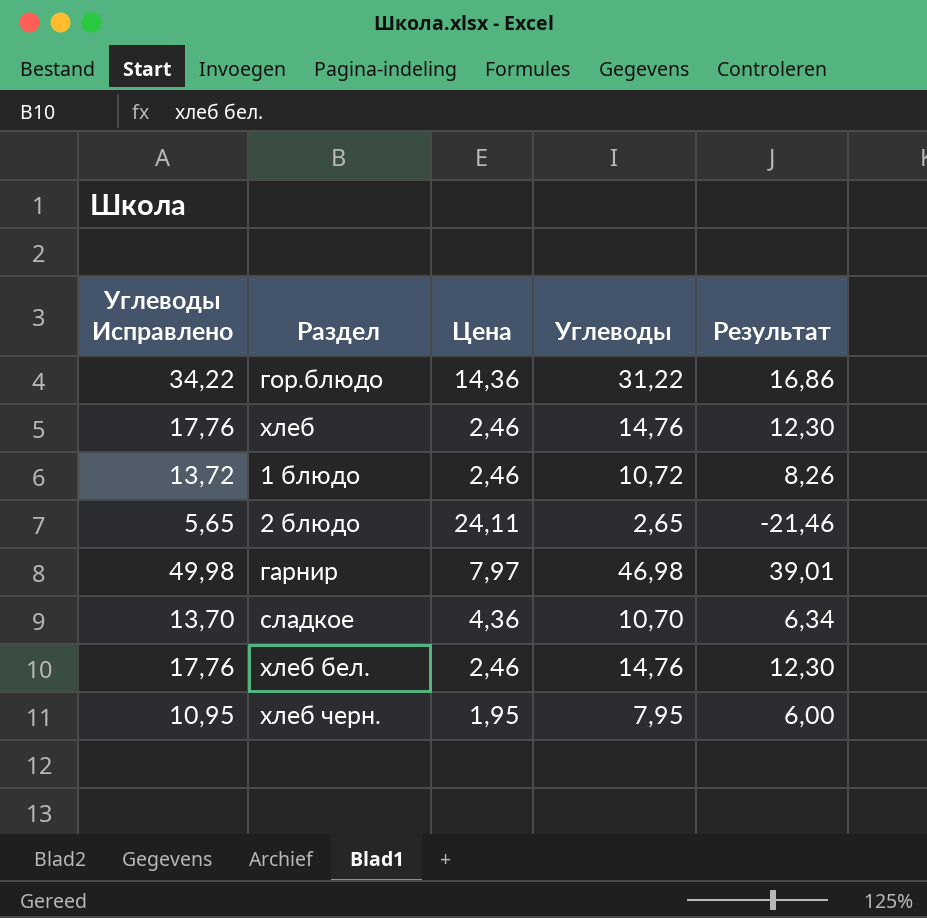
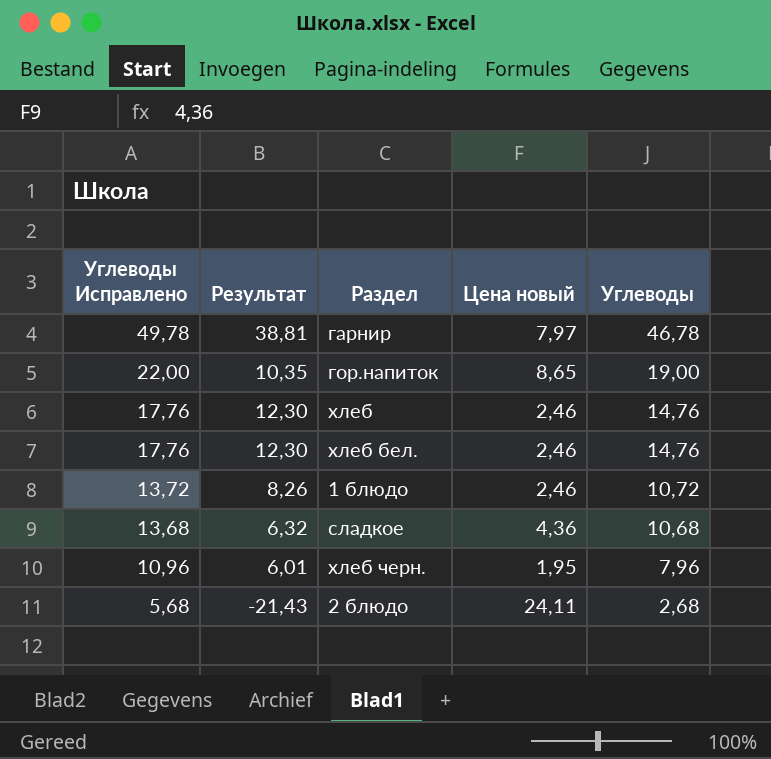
row order: none -> Углеводы Исправлено descending
column Результат | position: 5 -> 2
column name: Цена -> Цена новый
row гор.блюдо: 34,22 | 14,36 | 31,22 | 16,86 -> none
гарнир | Углеводы Исправлено: 49,98 -> 49,78
гарнир | Результат: 39,01 -> 38,81
гарнир | Углеводы: 46,98 -> 46,78
row гор.напиток: none -> 22,00 | 10,35 | 8,65 | 19,00
сладкое | Углеводы Исправлено: 13,70 -> 13,68
сладкое | Результат: 6,34 -> 6,32
сладкое | Углеводы: 10,70 -> 10,68
хлеб черн. | Углеводы Исправлено: 10,95 -> 10,96
хлеб черн. | Результат: 6,00 -> 6,01
хлеб черн. | Углеводы: 7,95 -> 7,96
2 блюдо | Углеводы Исправлено: 5,65 -> 5,68
2 блюдо | Результат: -21,46 -> -21,43
2 блюдо | Углеводы: 2,65 -> 2,68

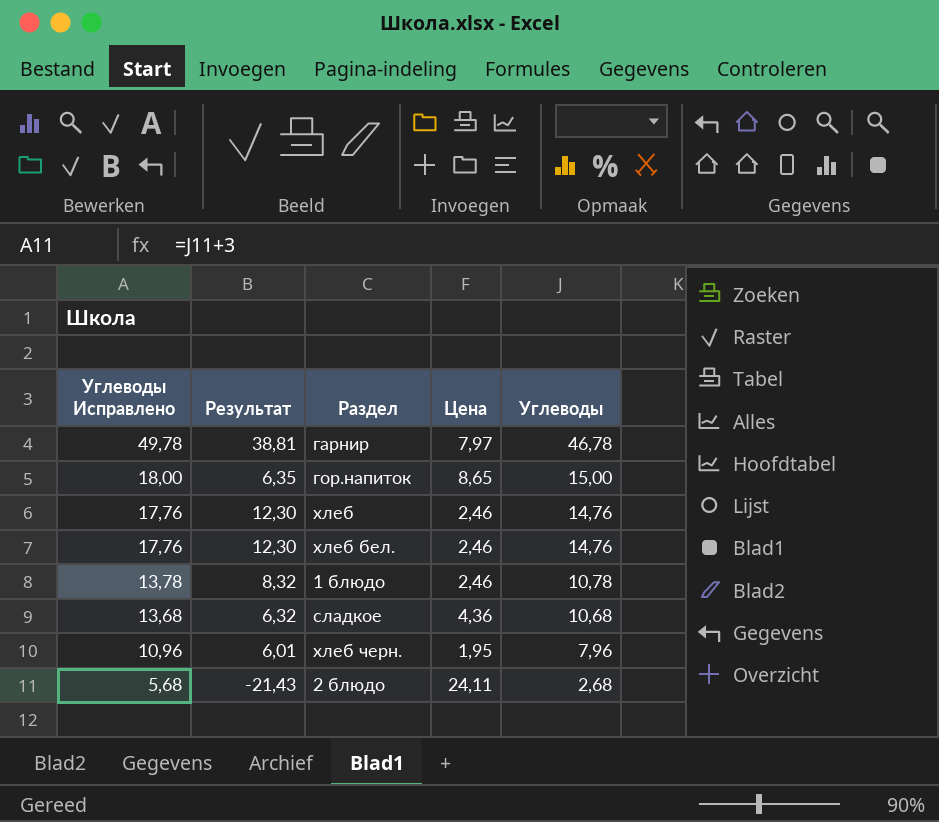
column name: Цена новый -> Цена
гор.напиток | Углеводы Исправлено: 22,00 -> 18,00
гор.напиток | Результат: 10,35 -> 6,35
гор.напиток | Углеводы: 19,00 -> 15,00
1 блюдо | Углеводы Исправлено: 13,72 -> 13,78
1 блюдо | Результат: 8,26 -> 8,32
1 блюдо | Углеводы: 10,72 -> 10,78

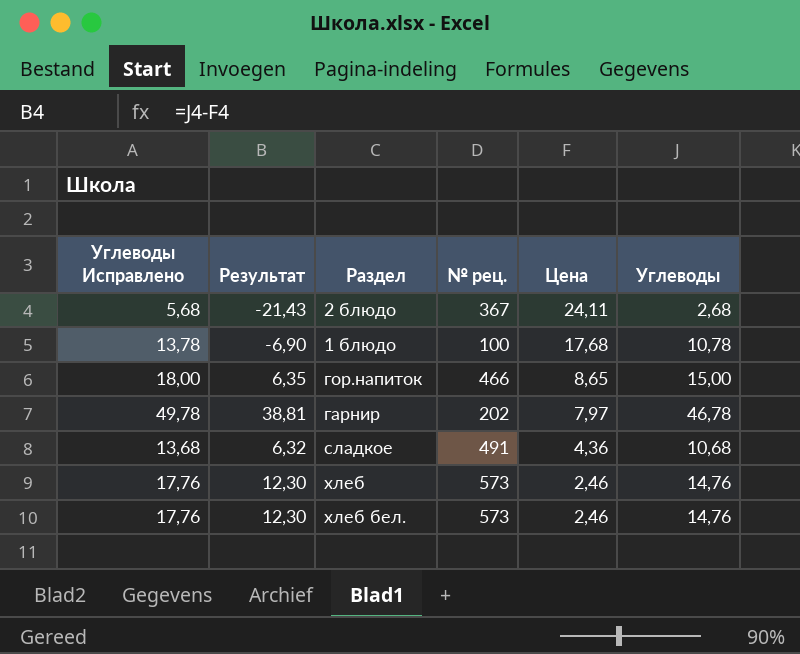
row order: Углеводы Исправлено descending -> Цена descending
column № рец. | position: none -> 4
row хлеб черн.: 10,96 | 6,01 | 1,95 | 7,96 -> none
1 блюдо | Результат: 8,32 -> -6,90
1 блюдо | Цена: 2,46 -> 17,68

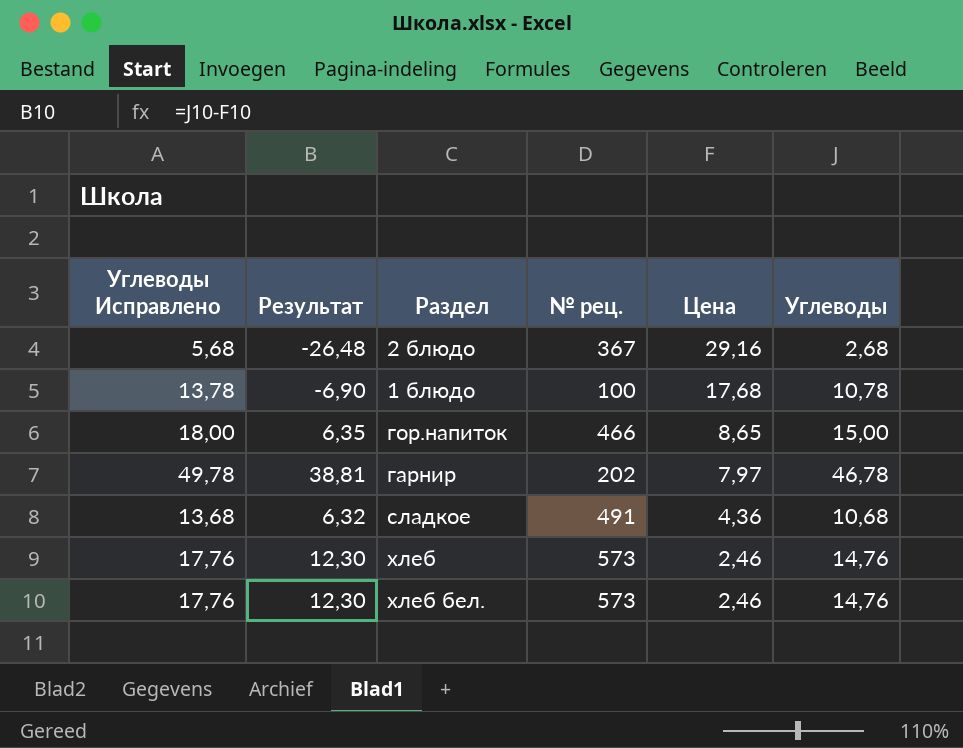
2 блюдо | Результат: -21,43 -> -26,48
2 блюдо | Цена: 24,11 -> 29,16

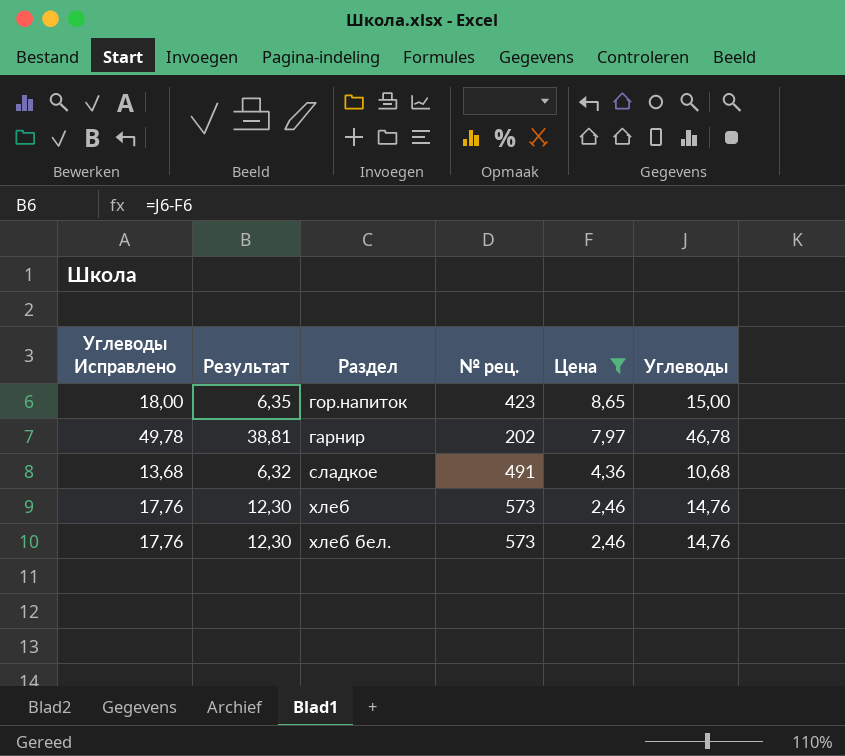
filter: none -> Цена <= 8,65
гор.напиток | № рец.: 466 -> 423

